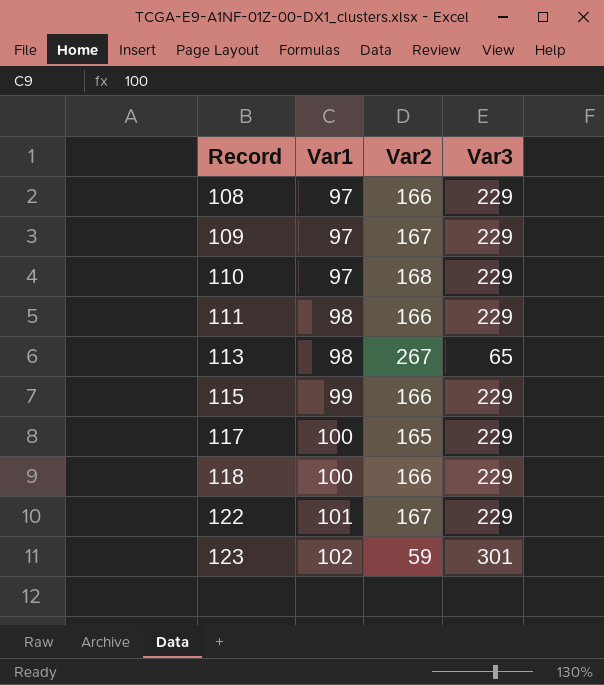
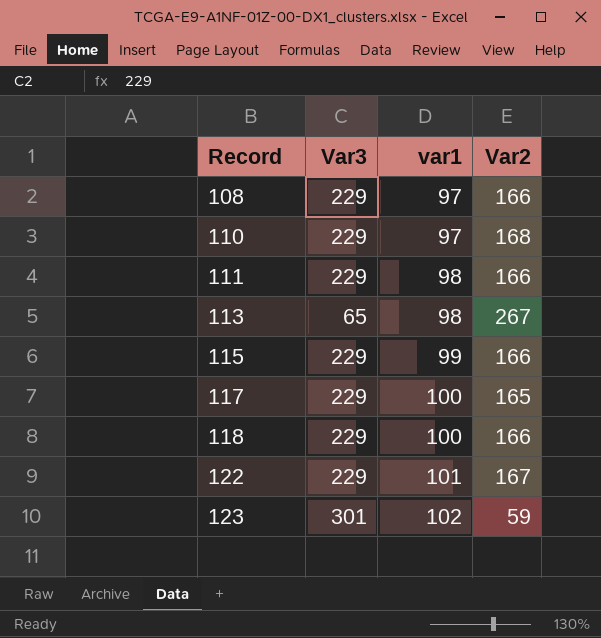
column Var3 | position: 4 -> 2
column name: Var1 -> var1
row 109: 97 | 167 | 229 -> none

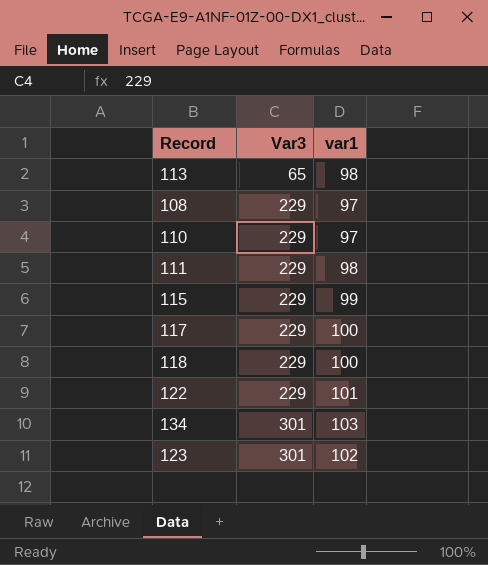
row order: Record ascending -> Var3 ascending
column Var2 | position: 4 -> none
row 134: none -> 301 | 103

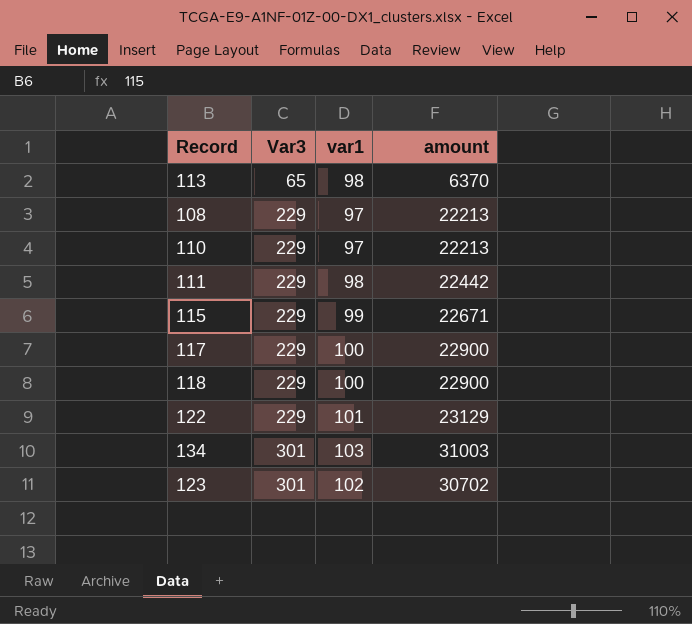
column amount | formula: none -> [Var3] * [var1]

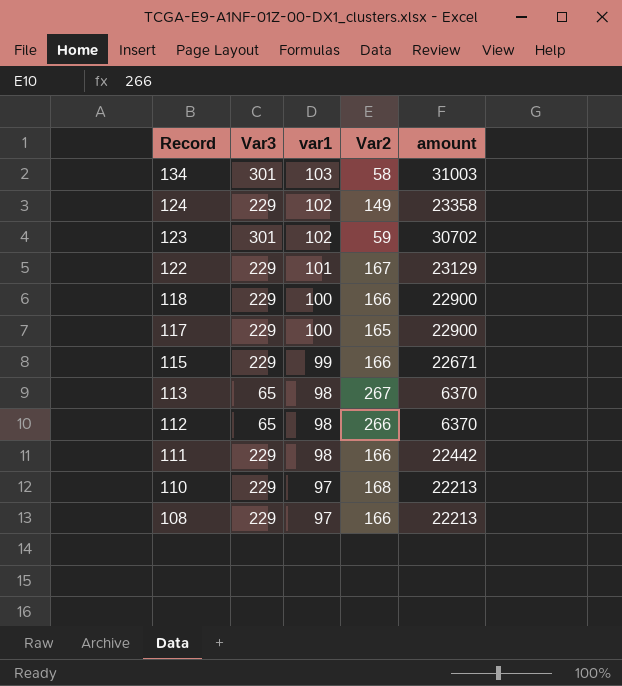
row order: Var3 ascending -> Record descending
column Var2 | position: none -> 4
row 124: none -> 229 | 102 | 149 | 23358
row 112: none -> 65 | 98 | 266 | 6370

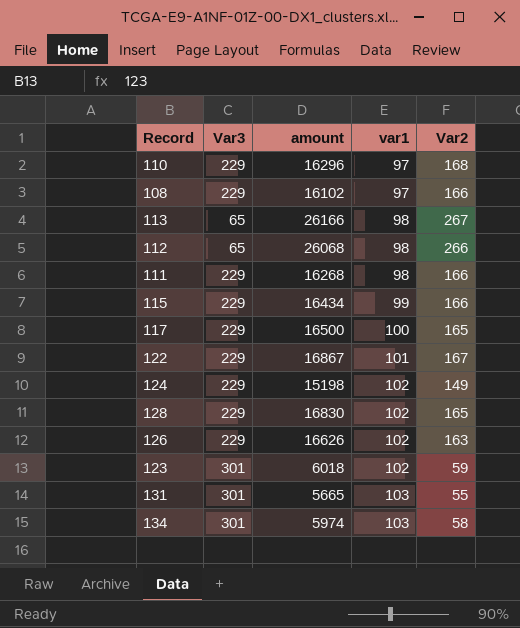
row order: Record descending -> var1 ascending
column amount | formula: [Var3] * [var1] -> [var1] * [Var2]
column amount | position: 5 -> 3
row 118: 229 | 100 | 166 | 22900 -> none
row 128: none -> 229 | 16830 | 102 | 165
row 126: none -> 229 | 16626 | 102 | 163
row 131: none -> 301 | 5665 | 103 | 55

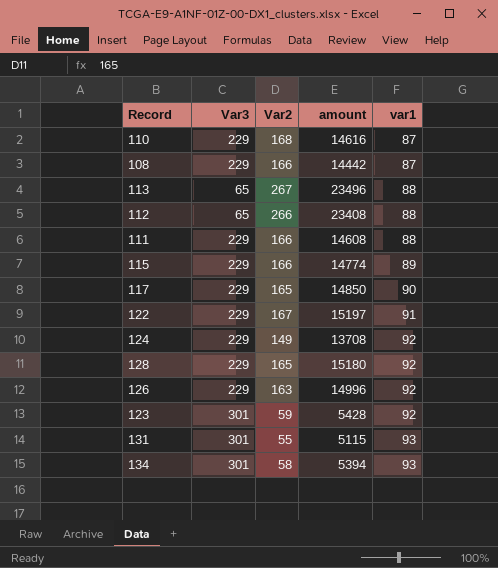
column Var2 | position: 5 -> 3
110 | amount: 16296 -> 14616
110 | var1: 97 -> 87
108 | amount: 16102 -> 14442
108 | var1: 97 -> 87
113 | amount: 26166 -> 23496
113 | var1: 98 -> 88
112 | amount: 26068 -> 23408
112 | var1: 98 -> 88
111 | amount: 16268 -> 14608
111 | var1: 98 -> 88
115 | amount: 16434 -> 14774
115 | var1: 99 -> 89
117 | amount: 16500 -> 14850
117 | var1: 100 -> 90
122 | amount: 16867 -> 15197
122 | var1: 101 -> 91
124 | amount: 15198 -> 13708
124 | var1: 102 -> 92
128 | amount: 16830 -> 15180
128 | var1: 102 -> 92
126 | amount: 16626 -> 14996
126 | var1: 102 -> 92
123 | amount: 6018 -> 5428
123 | var1: 102 -> 92
131 | amount: 5665 -> 5115
131 | var1: 103 -> 93
134 | amount: 5974 -> 5394
134 | var1: 103 -> 93

